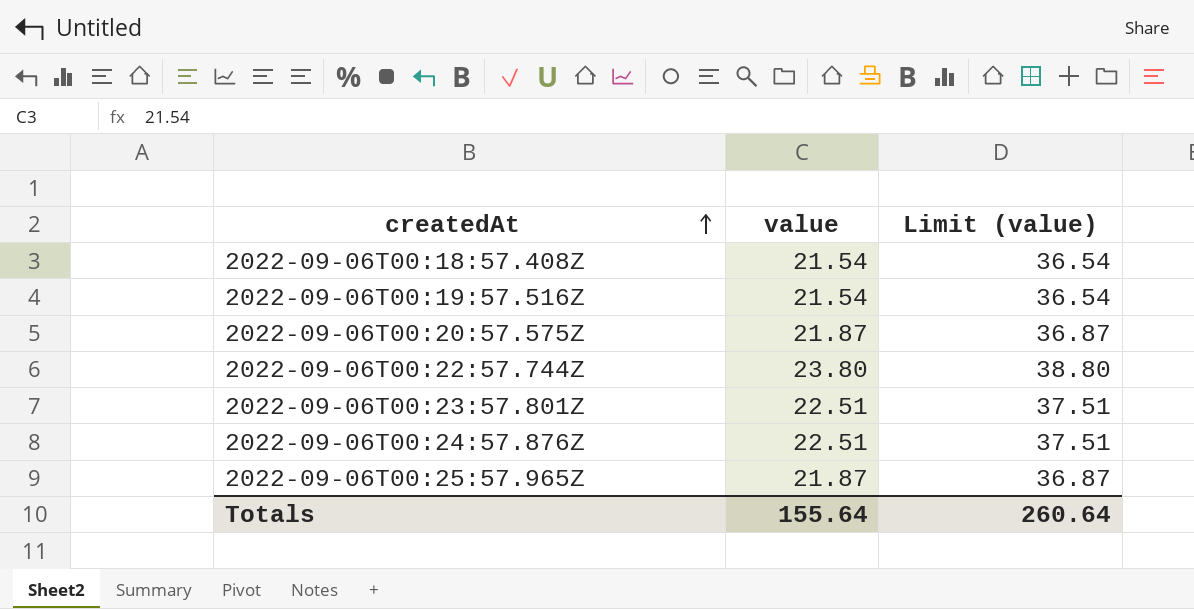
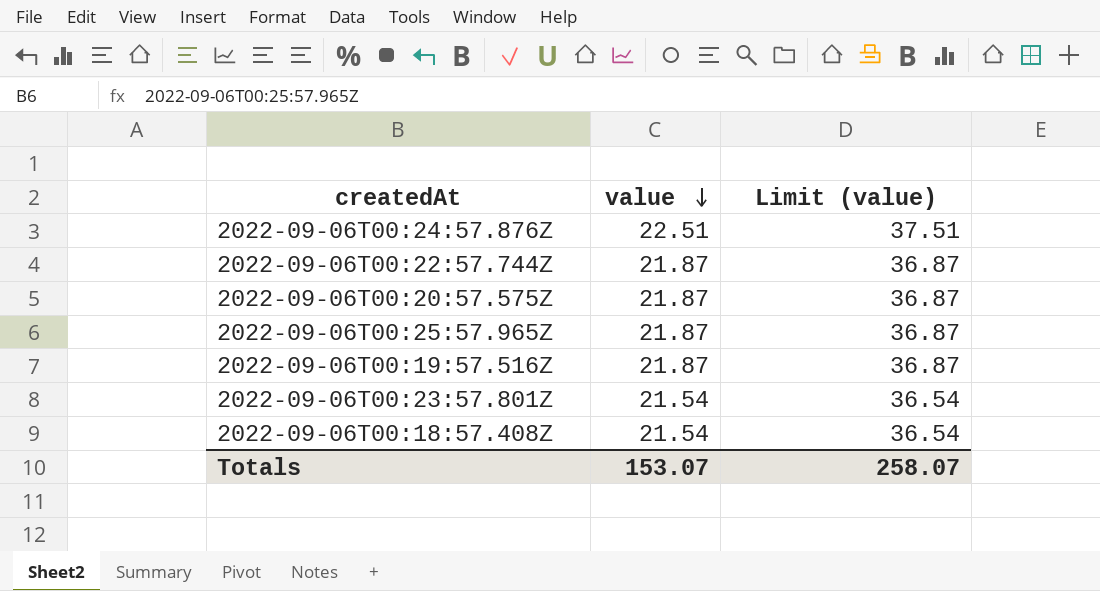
row order: createdAt ascending -> value descending
2022-09-06T00:22:57.744Z | value: 23.80 -> 21.87
2022-09-06T00:22:57.744Z | Limit (value): 38.80 -> 36.87
2022-09-06T00:19:57.516Z | value: 21.54 -> 21.87
2022-09-06T00:19:57.516Z | Limit (value): 36.54 -> 36.87
2022-09-06T00:23:57.801Z | value: 22.51 -> 21.54
2022-09-06T00:23:57.801Z | Limit (value): 37.51 -> 36.54
Totals | value: 155.64 -> 153.07
Totals | Limit (value): 260.64 -> 258.07

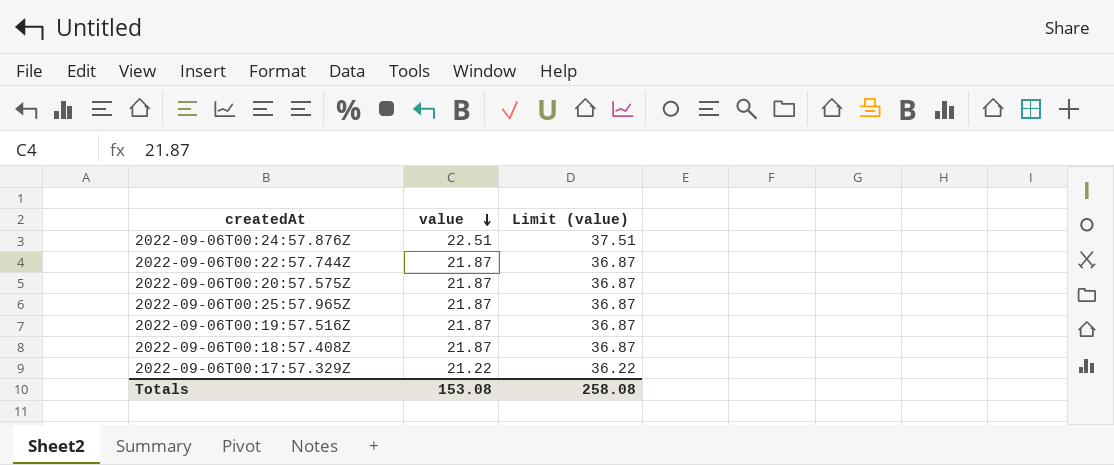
row 2022-09-06T00:23:57.801Z: 21.54 | 36.54 -> none
2022-09-06T00:18:57.408Z | value: 21.54 -> 21.87
2022-09-06T00:18:57.408Z | Limit (value): 36.54 -> 36.87
row 2022-09-06T00:17:57.329Z: none -> 21.22 | 36.22
Totals | value: 153.07 -> 153.08
Totals | Limit (value): 258.07 -> 258.08

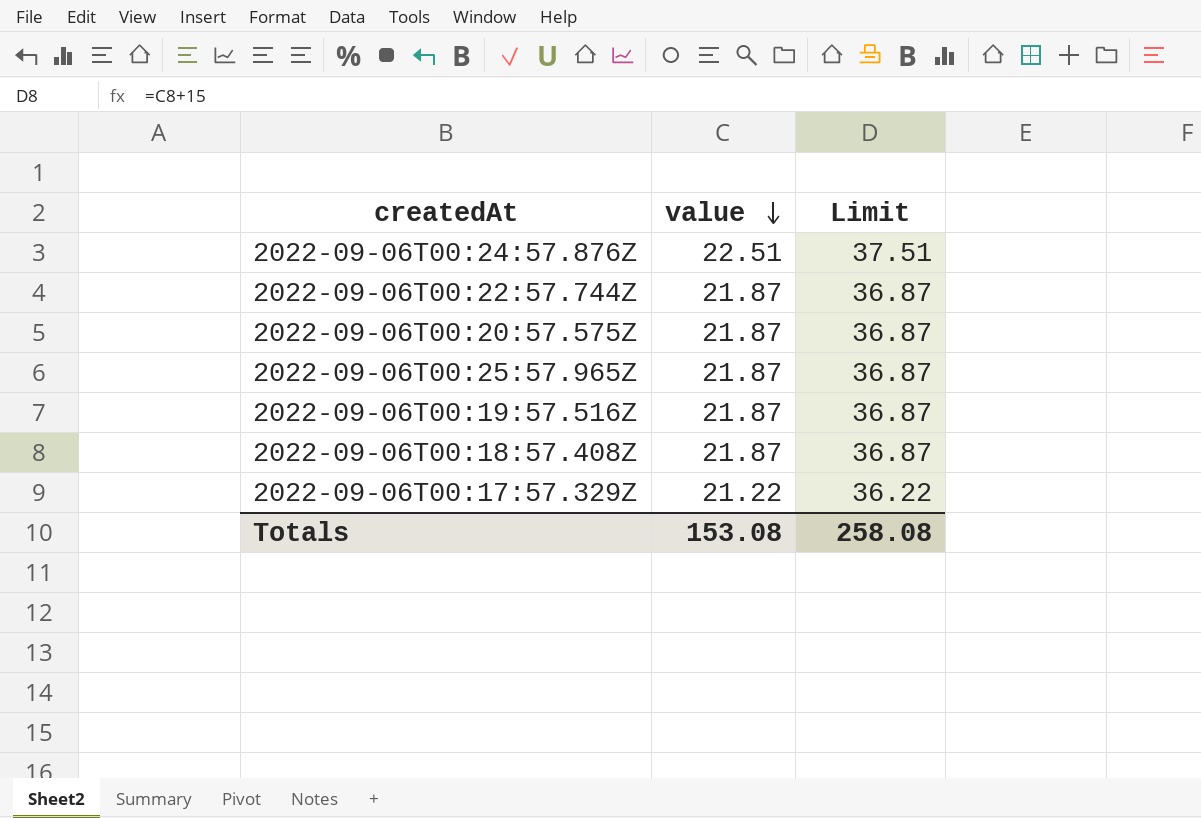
column name: Limit (value) -> Limit

